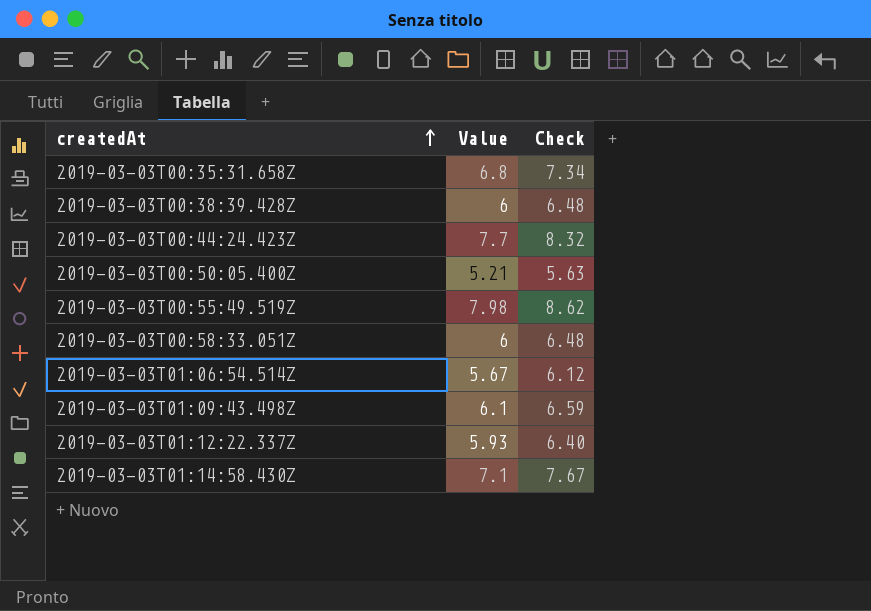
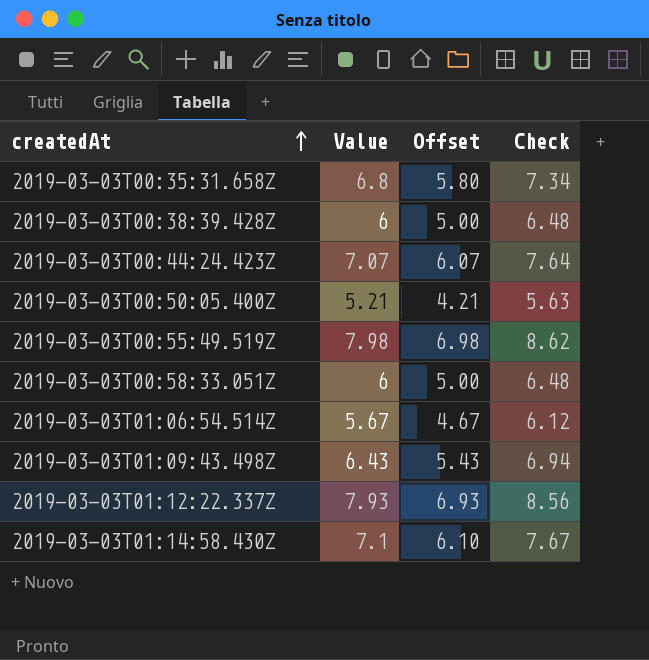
column Offset | formula: none -> [Value] - 1
2019-03-03T00:44:24.423Z | Value: 7.7 -> 7.07
2019-03-03T00:44:24.423Z | Check: 8.32 -> 7.64
2019-03-03T01:09:43.498Z | Value: 6.1 -> 6.43
2019-03-03T01:09:43.498Z | Check: 6.59 -> 6.94
2019-03-03T01:12:22.337Z | Value: 5.93 -> 7.93
2019-03-03T01:12:22.337Z | Check: 6.40 -> 8.56

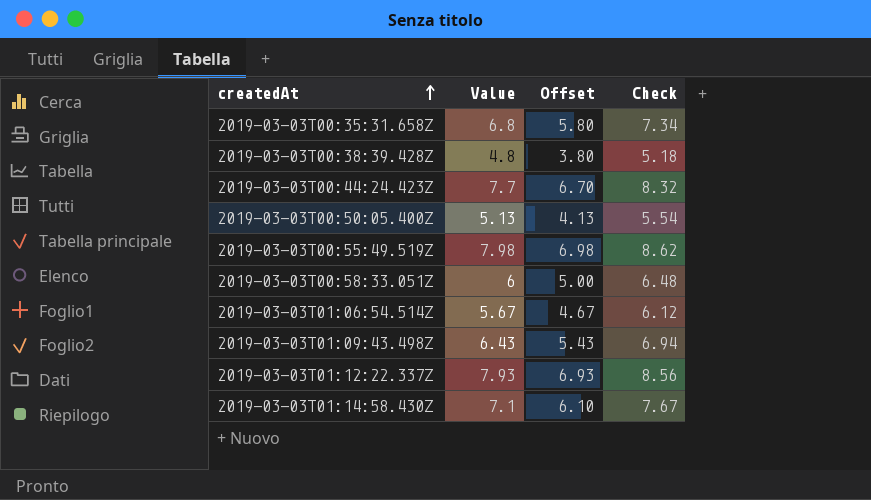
2019-03-03T00:38:39.428Z | Value: 6 -> 4.8
2019-03-03T00:38:39.428Z | Offset: 5.00 -> 3.80
2019-03-03T00:38:39.428Z | Check: 6.48 -> 5.18
2019-03-03T00:44:24.423Z | Value: 7.07 -> 7.7
2019-03-03T00:44:24.423Z | Offset: 6.07 -> 6.70
2019-03-03T00:44:24.423Z | Check: 7.64 -> 8.32
2019-03-03T00:50:05.400Z | Value: 5.21 -> 5.13
2019-03-03T00:50:05.400Z | Offset: 4.21 -> 4.13
2019-03-03T00:50:05.400Z | Check: 5.63 -> 5.54

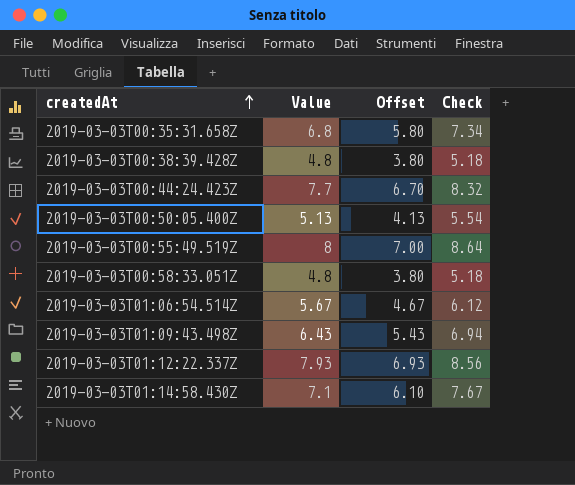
2019-03-03T00:55:49.519Z | Value: 7.98 -> 8
2019-03-03T00:55:49.519Z | Offset: 6.98 -> 7.00
2019-03-03T00:55:49.519Z | Check: 8.62 -> 8.64
2019-03-03T00:58:33.051Z | Value: 6 -> 4.8
2019-03-03T00:58:33.051Z | Offset: 5.00 -> 3.80
2019-03-03T00:58:33.051Z | Check: 6.48 -> 5.18

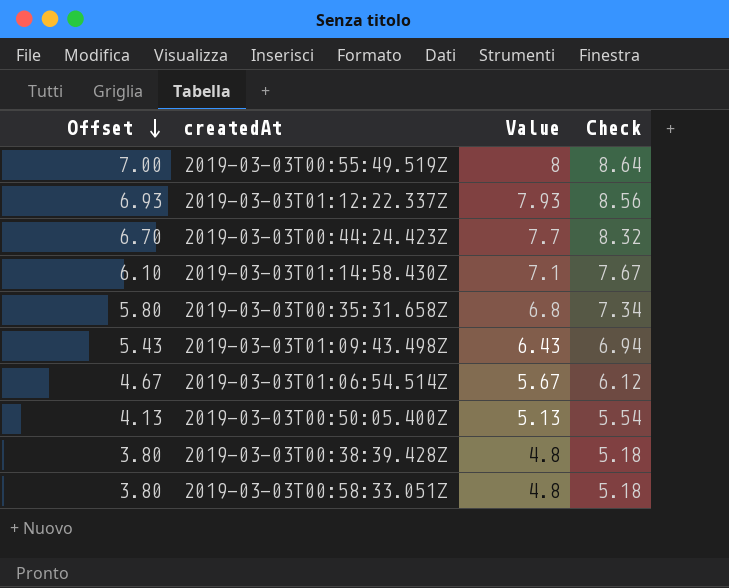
row order: createdAt ascending -> Offset descending
column Offset | position: 3 -> 1

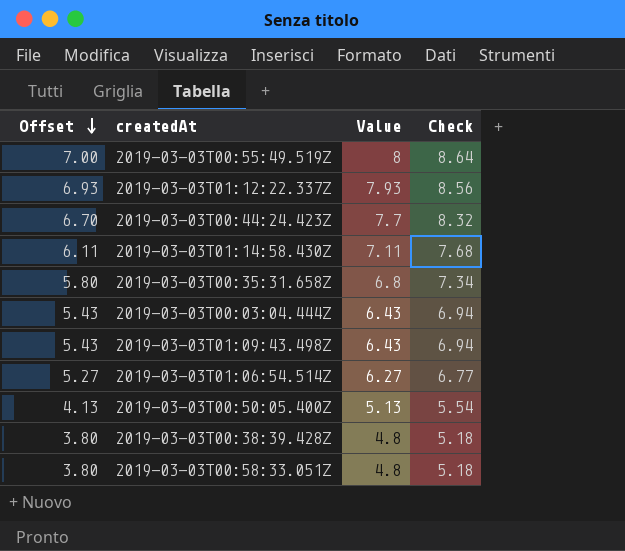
2019-03-03T01:14:58.430Z | Offset: 6.10 -> 6.11
2019-03-03T01:14:58.430Z | Value: 7.1 -> 7.11
2019-03-03T01:14:58.430Z | Check: 7.67 -> 7.68
row 2019-03-03T00:03:04.444Z: none -> 5.43 | 6.43 | 6.94
2019-03-03T01:06:54.514Z | Offset: 4.67 -> 5.27
2019-03-03T01:06:54.514Z | Value: 5.67 -> 6.27
2019-03-03T01:06:54.514Z | Check: 6.12 -> 6.77

